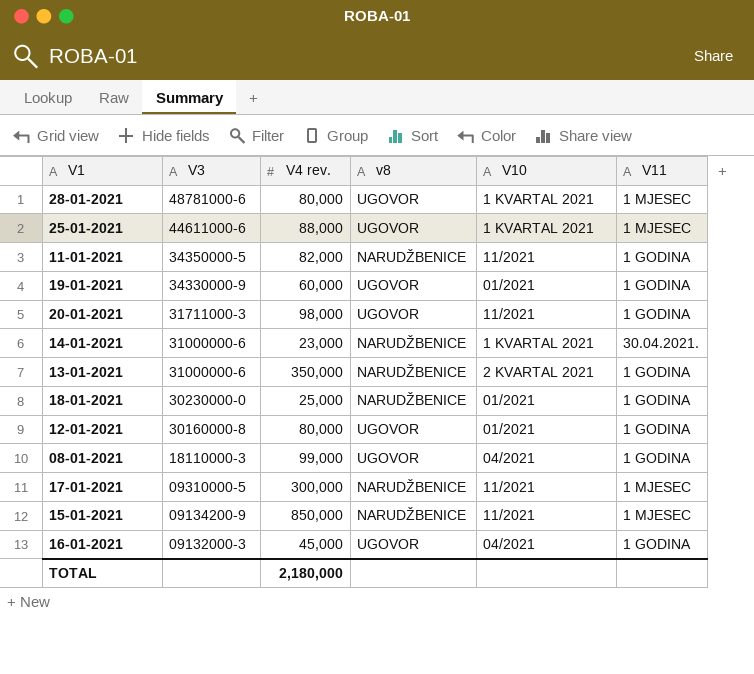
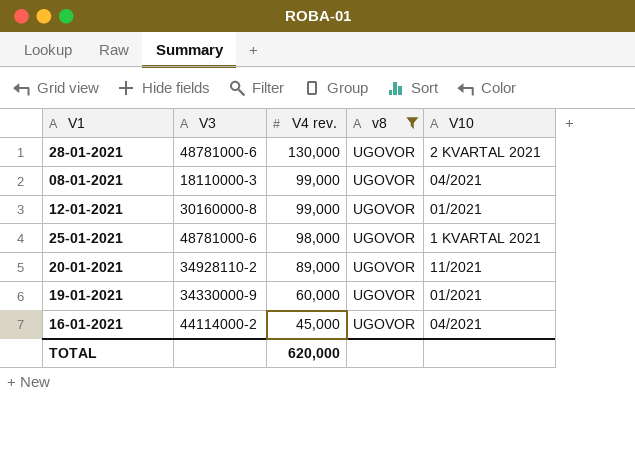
filter: none -> v8 = UGOVOR
row order: V3 descending -> V4 rev. descending
column V11 | position: 6 -> none
28-01-2021 | V4 rev.: 80,000 -> 130,000
28-01-2021 | V10: 1 KVARTAL 2021 -> 2 KVARTAL 2021
12-01-2021 | V4 rev.: 80,000 -> 99,000
25-01-2021 | V3: 44611000-6 -> 48781000-6
25-01-2021 | V4 rev.: 88,000 -> 98,000
20-01-2021 | V3: 31711000-3 -> 34928110-2
20-01-2021 | V4 rev.: 98,000 -> 89,000
16-01-2021 | V3: 09132000-3 -> 44114000-2
TOTAL | V4 rev.: 2,180,000 -> 620,000

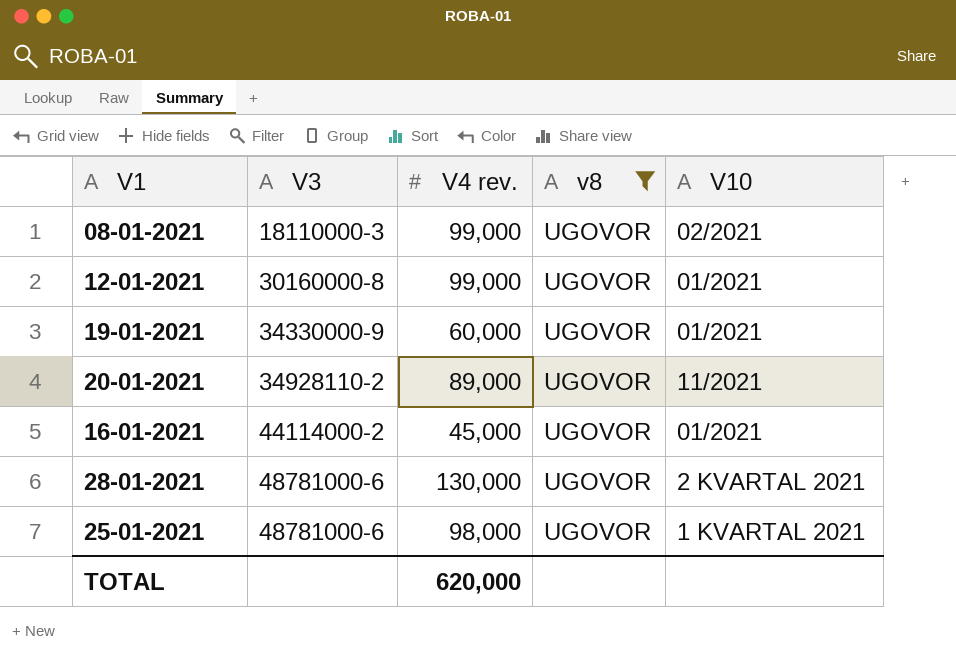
row order: V4 rev. descending -> V3 ascending
08-01-2021 | V10: 04/2021 -> 02/2021
16-01-2021 | V10: 04/2021 -> 01/2021

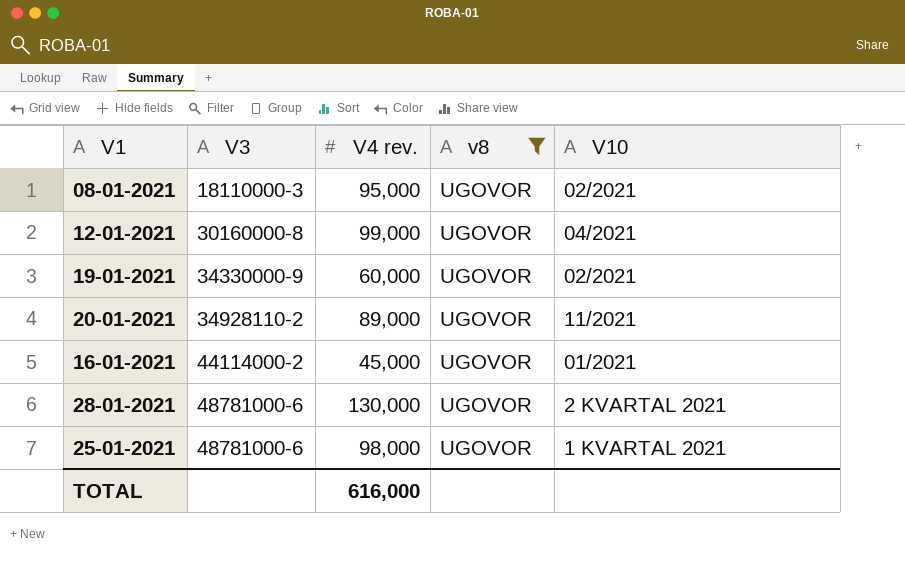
08-01-2021 | V4 rev.: 99,000 -> 95,000
12-01-2021 | V10: 01/2021 -> 04/2021
19-01-2021 | V10: 01/2021 -> 02/2021
TOTAL | V4 rev.: 620,000 -> 616,000

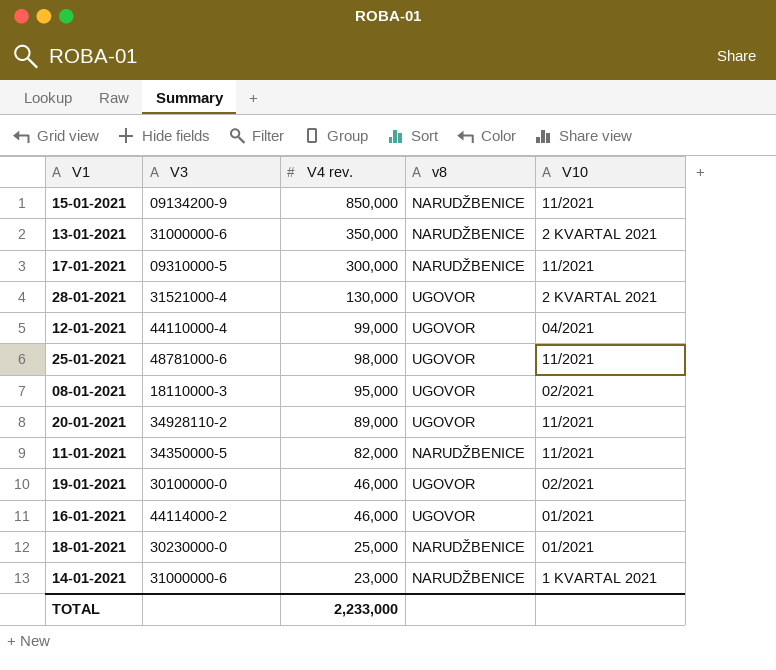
filter: v8 = UGOVOR -> none
row order: V3 ascending -> V4 rev. descending
28-01-2021 | V3: 48781000-6 -> 31521000-4
12-01-2021 | V3: 30160000-8 -> 44110000-4
25-01-2021 | V10: 1 KVARTAL 2021 -> 11/2021
19-01-2021 | V3: 34330000-9 -> 30100000-0
19-01-2021 | V4 rev.: 60,000 -> 46,000
16-01-2021 | V4 rev.: 45,000 -> 46,000
TOTAL | V4 rev.: 616,000 -> 2,233,000

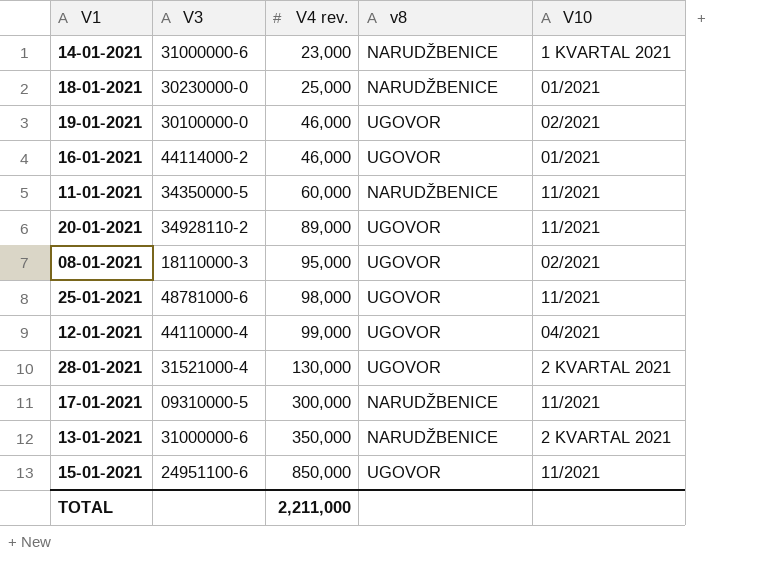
row order: V4 rev. descending -> V4 rev. ascending
11-01-2021 | V4 rev.: 82,000 -> 60,000
15-01-2021 | V3: 09134200-9 -> 24951100-6
15-01-2021 | v8: NARUDŽBENICE -> UGOVOR
TOTAL | V4 rev.: 2,233,000 -> 2,211,000

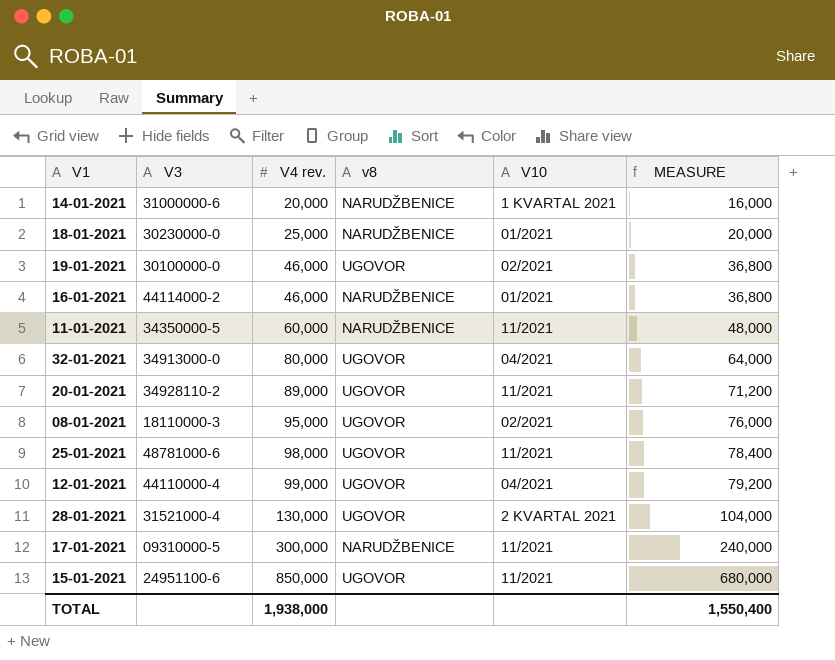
column MEASURE | formula: none -> [V4 rev.] * 0.8
row 13-01-2021: 31000000-6 | 350,000 | NARUDŽBENICE | 2 KVARTAL 2021 -> none
14-01-2021 | V4 rev.: 23,000 -> 20,000
16-01-2021 | v8: UGOVOR -> NARUDŽBENICE
row 32-01-2021: none -> 34913000-0 | 80,000 | UGOVOR | 04/2021 | 64,000
TOTAL | V4 rev.: 2,211,000 -> 1,938,000

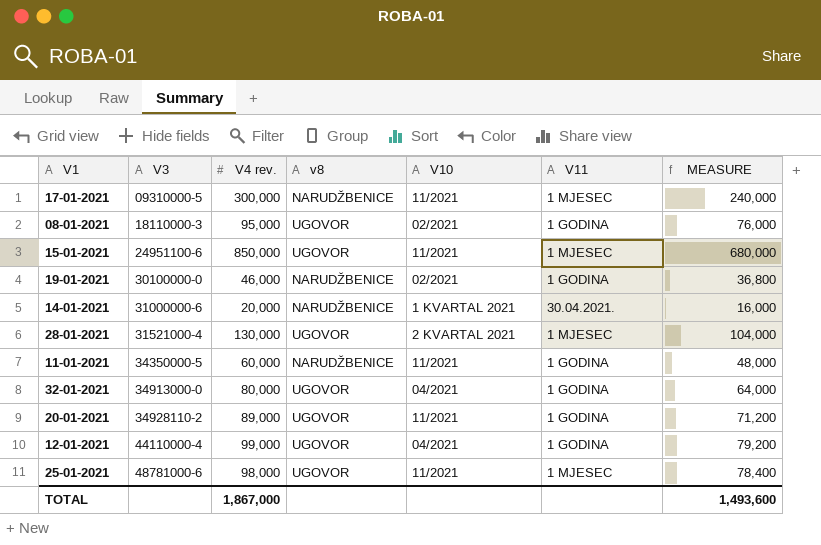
row order: V4 rev. ascending -> V3 ascending
column V11 | position: none -> 6
row 18-01-2021: 30230000-0 | 25,000 | NARUDŽBENICE | 01/2021 | 20,000 -> none
row 16-01-2021: 44114000-2 | 46,000 | NARUDŽBENICE | 01/2021 | 36,800 -> none
19-01-2021 | v8: UGOVOR -> NARUDŽBENICE
TOTAL | V4 rev.: 1,938,000 -> 1,867,000
TOTAL | MEASURE: 1,550,400 -> 1,493,600

